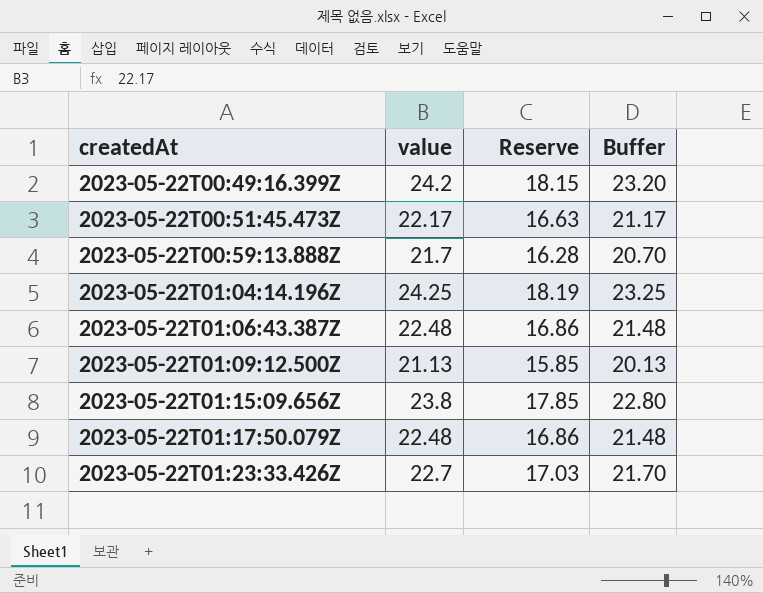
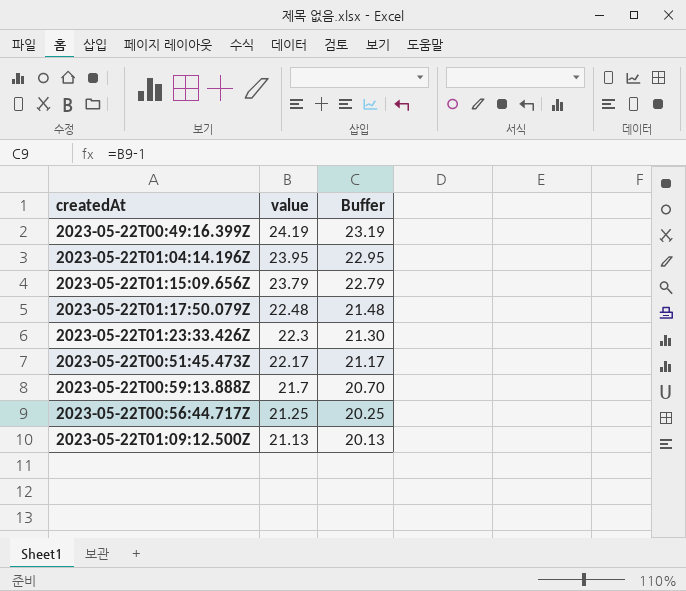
row order: createdAt ascending -> value descending
column Reserve | formula: [value] * 0.75 -> none
row 2023-05-22T01:06:43.387Z: 22.48 | 16.86 | 21.48 -> none
2023-05-22T00:49:16.399Z | value: 24.2 -> 24.19
2023-05-22T00:49:16.399Z | Buffer: 23.20 -> 23.19
2023-05-22T01:04:14.196Z | value: 24.25 -> 23.95
2023-05-22T01:04:14.196Z | Buffer: 23.25 -> 22.95
2023-05-22T01:15:09.656Z | value: 23.8 -> 23.79
2023-05-22T01:15:09.656Z | Buffer: 22.80 -> 22.79
2023-05-22T01:23:33.426Z | value: 22.7 -> 22.3
2023-05-22T01:23:33.426Z | Buffer: 21.70 -> 21.30
row 2023-05-22T00:56:44.717Z: none -> 21.25 | 20.25

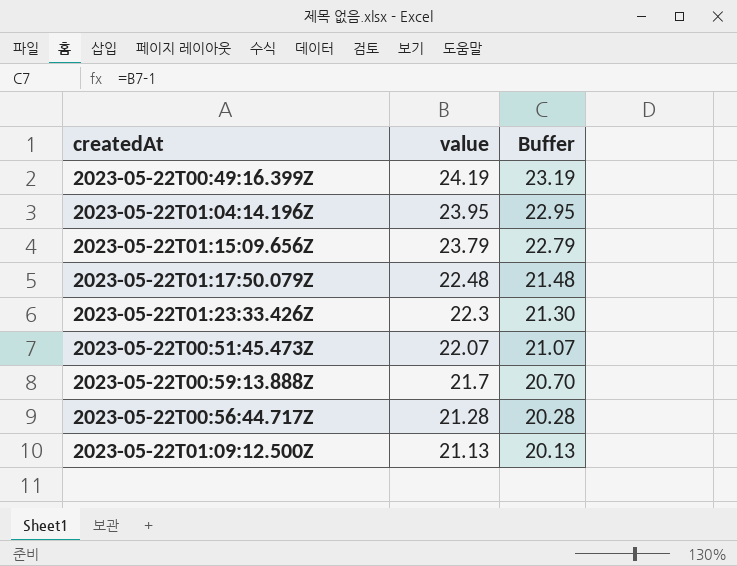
2023-05-22T00:51:45.473Z | value: 22.17 -> 22.07
2023-05-22T00:51:45.473Z | Buffer: 21.17 -> 21.07
2023-05-22T00:56:44.717Z | value: 21.25 -> 21.28
2023-05-22T00:56:44.717Z | Buffer: 20.25 -> 20.28

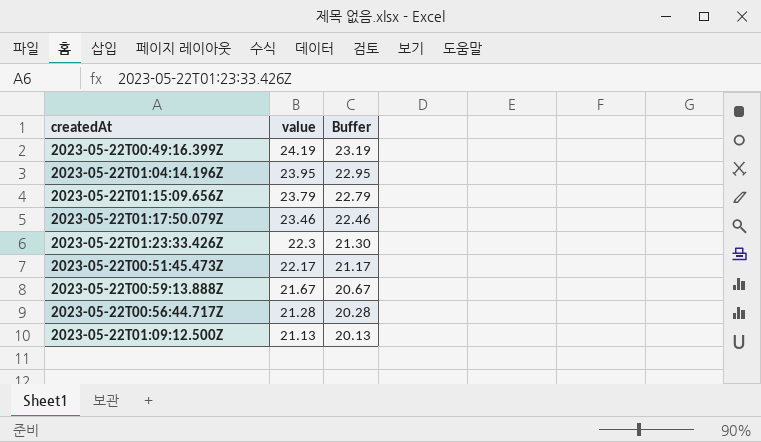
2023-05-22T01:17:50.079Z | value: 22.48 -> 23.46
2023-05-22T01:17:50.079Z | Buffer: 21.48 -> 22.46
2023-05-22T00:51:45.473Z | value: 22.07 -> 22.17
2023-05-22T00:51:45.473Z | Buffer: 21.07 -> 21.17
2023-05-22T00:59:13.888Z | value: 21.7 -> 21.67
2023-05-22T00:59:13.888Z | Buffer: 20.70 -> 20.67

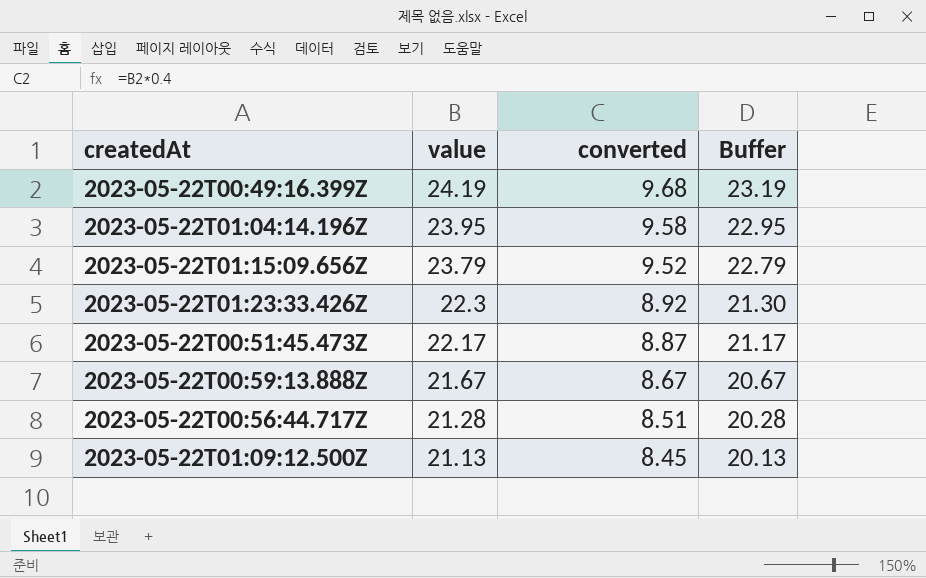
column converted | formula: none -> [value] * 0.4
row 2023-05-22T01:17:50.079Z: 23.46 | 22.46 -> none

